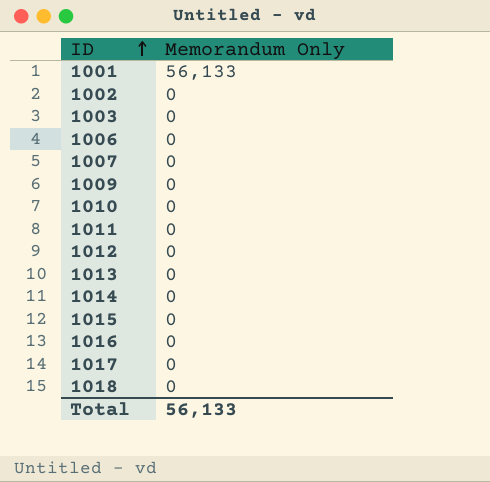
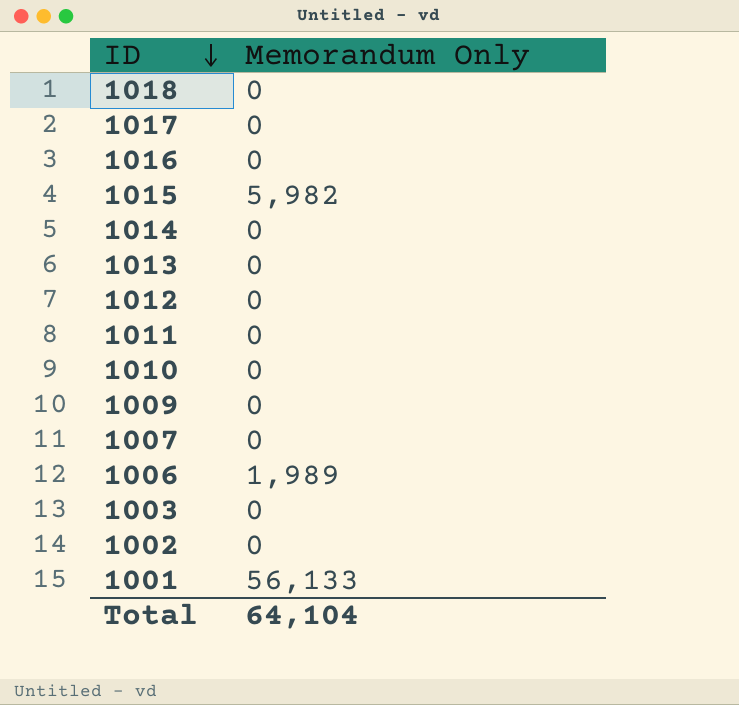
row order: ID ascending -> ID descending
1015 | Memorandum Only: 0 -> 5,982
1006 | Memorandum Only: 0 -> 1,989
Total | Memorandum Only: 56,133 -> 64,104

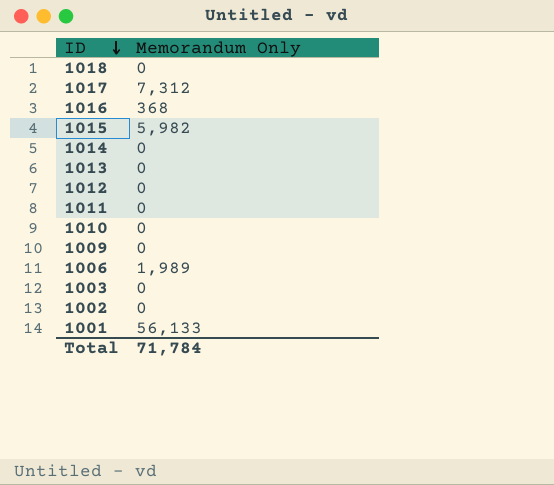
row 1007: 0 -> none
1017 | Memorandum Only: 0 -> 7,312
1016 | Memorandum Only: 0 -> 368
Total | Memorandum Only: 64,104 -> 71,784

